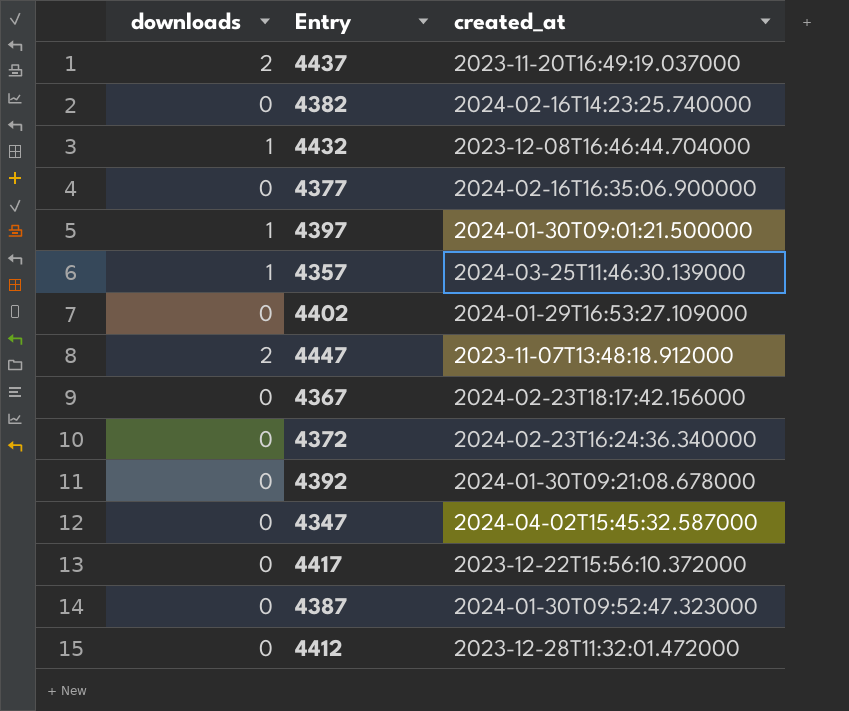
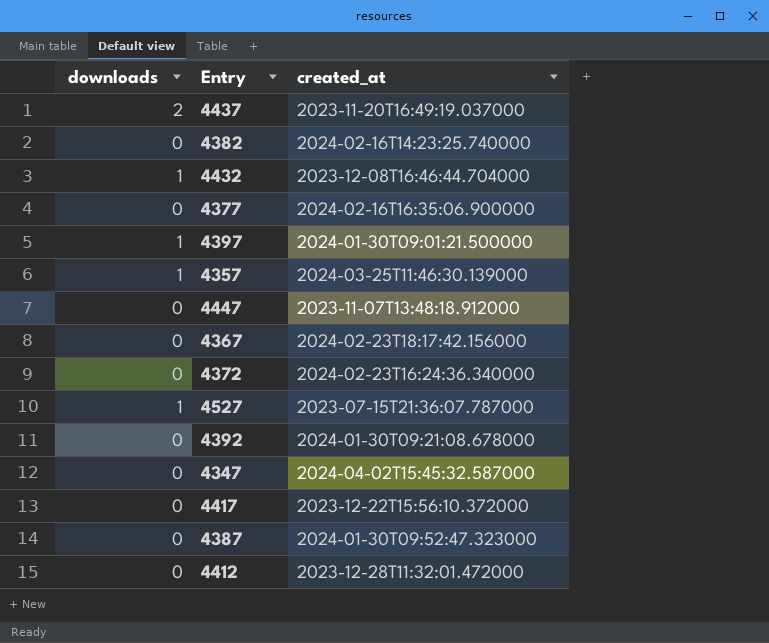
row 4402: 0 | 2024-01-29T16:53:27.109000 -> none
4447 | downloads: 2 -> 0
row 4527: none -> 1 | 2023-07-15T21:36:07.787000

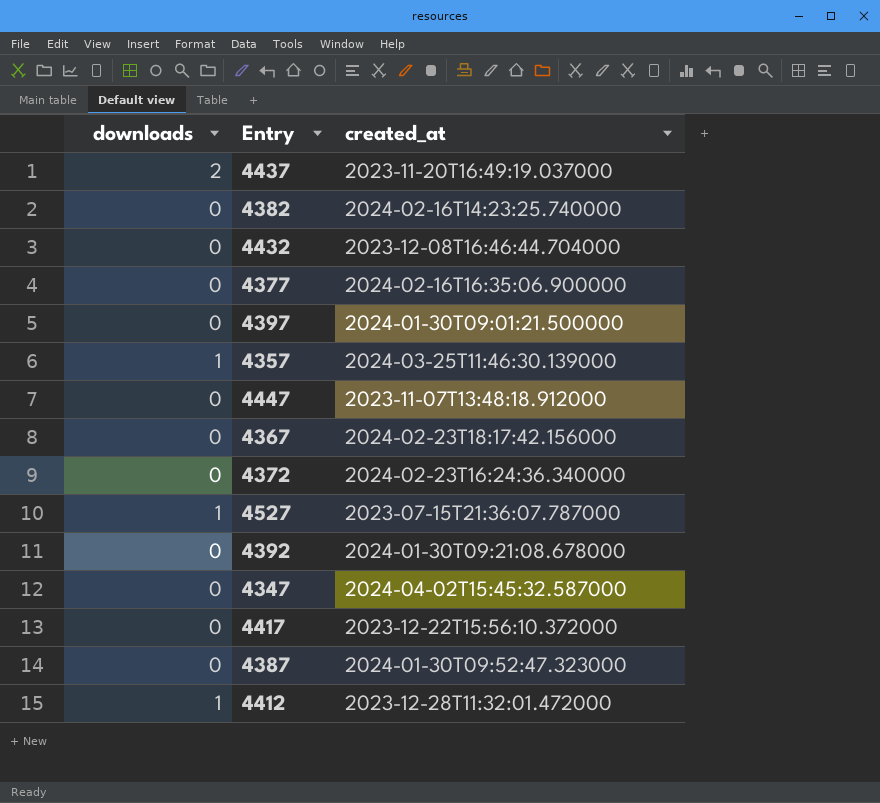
4432 | downloads: 1 -> 0
4397 | downloads: 1 -> 0
4412 | downloads: 0 -> 1

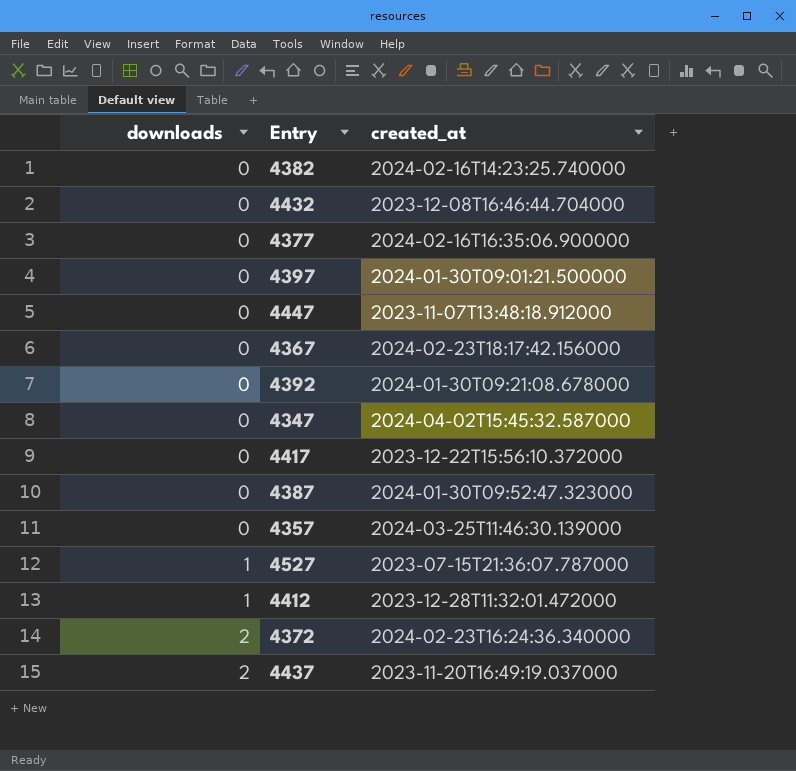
row order: none -> downloads ascending
4357 | downloads: 1 -> 0
4372 | downloads: 0 -> 2

